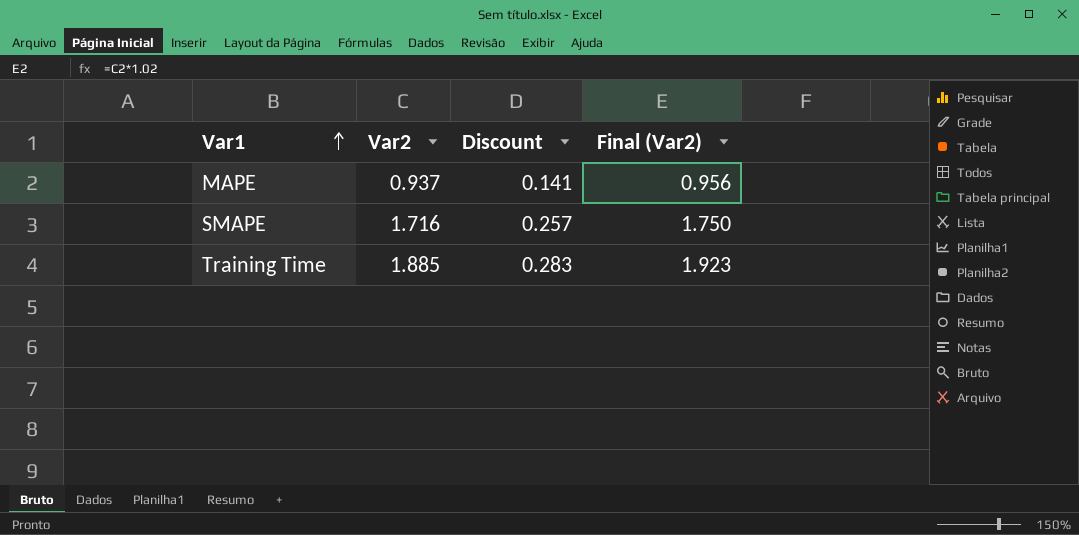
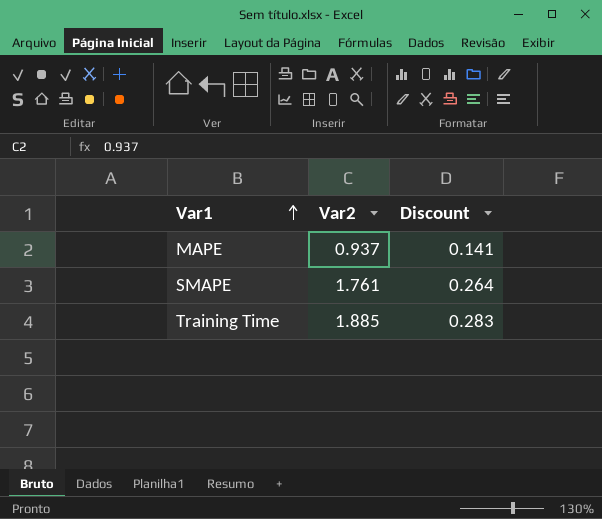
column Final (Var2) | formula: [Var2] * 1.02 -> none
SMAPE | Var2: 1.716 -> 1.761
SMAPE | Discount: 0.257 -> 0.264

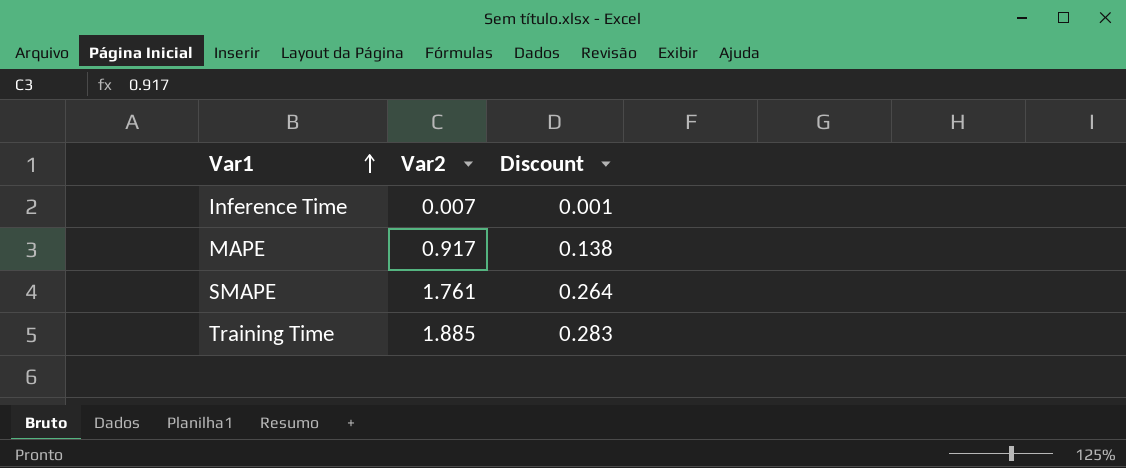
row Inference Time: none -> 0.007 | 0.001
MAPE | Var2: 0.937 -> 0.917
MAPE | Discount: 0.141 -> 0.138

